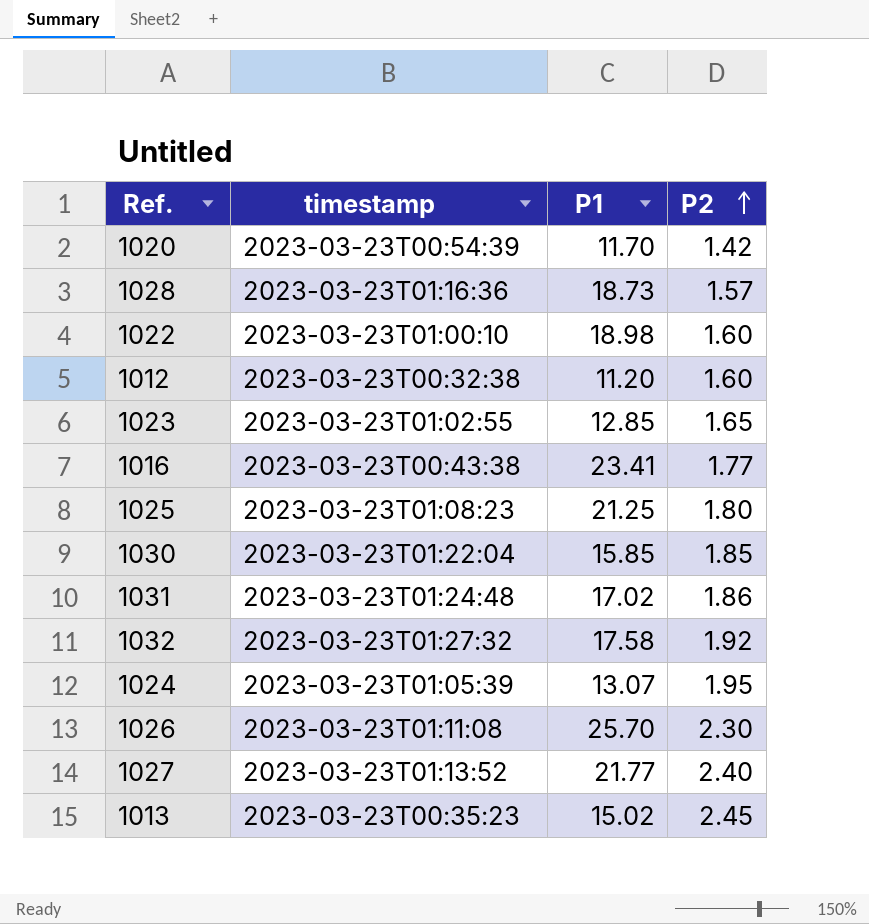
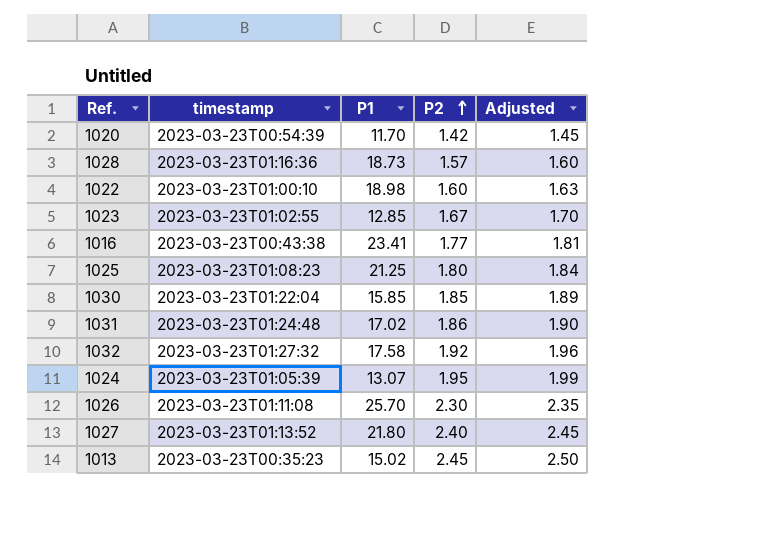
column Adjusted | formula: none -> [P2] * 1.02
row 1012: 2023-03-23T00:32:38 | 11.20 | 1.60 -> none
1023 | P2: 1.65 -> 1.67
1027 | P1: 21.77 -> 21.80

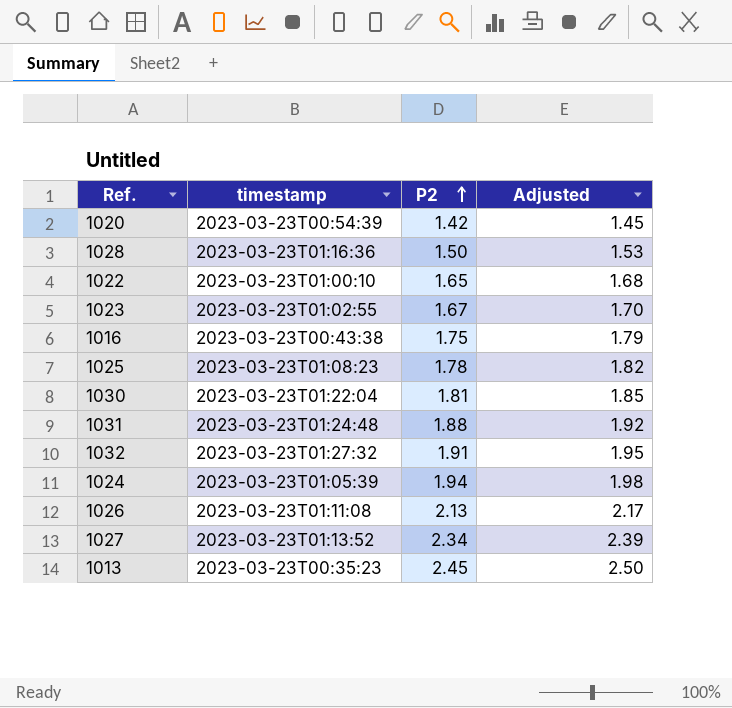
column P1 | position: 3 -> none
1028 | P2: 1.57 -> 1.50
1028 | Adjusted: 1.60 -> 1.53
1022 | P2: 1.60 -> 1.65
1022 | Adjusted: 1.63 -> 1.68
1016 | P2: 1.77 -> 1.75
1016 | Adjusted: 1.81 -> 1.79
1025 | P2: 1.80 -> 1.78
1025 | Adjusted: 1.84 -> 1.82
1030 | P2: 1.85 -> 1.81
1030 | Adjusted: 1.89 -> 1.85
1031 | P2: 1.86 -> 1.88
1031 | Adjusted: 1.90 -> 1.92
1032 | P2: 1.92 -> 1.91
1032 | Adjusted: 1.96 -> 1.95
1024 | P2: 1.95 -> 1.94
1024 | Adjusted: 1.99 -> 1.98
1026 | P2: 2.30 -> 2.13
1026 | Adjusted: 2.35 -> 2.17
1027 | P2: 2.40 -> 2.34
1027 | Adjusted: 2.45 -> 2.39

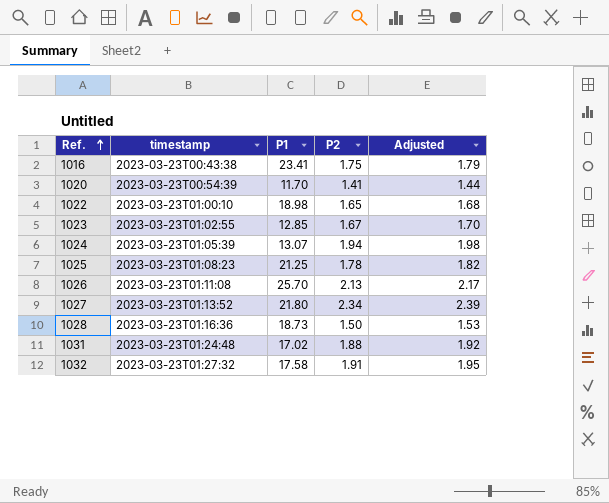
row order: P2 ascending -> Ref. ascending
column P1 | position: none -> 3
row 1030: 2023-03-23T01:22:04 | 1.81 | 1.85 -> none
row 1013: 2023-03-23T00:35:23 | 2.45 | 2.50 -> none
1020 | P2: 1.42 -> 1.41
1020 | Adjusted: 1.45 -> 1.44

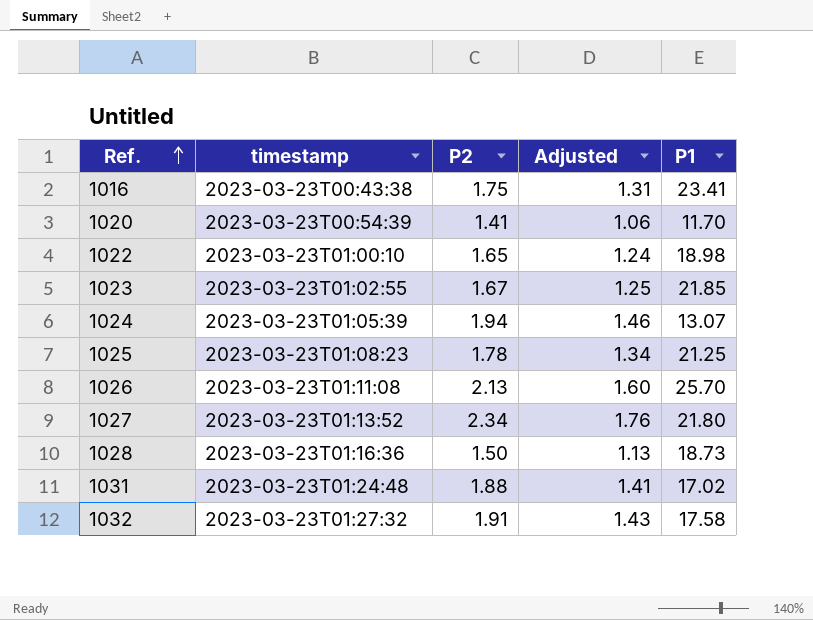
column Adjusted | formula: [P2] * 1.02 -> [P2] * 0.75
column P1 | position: 3 -> 5
1023 | P1: 12.85 -> 21.85

